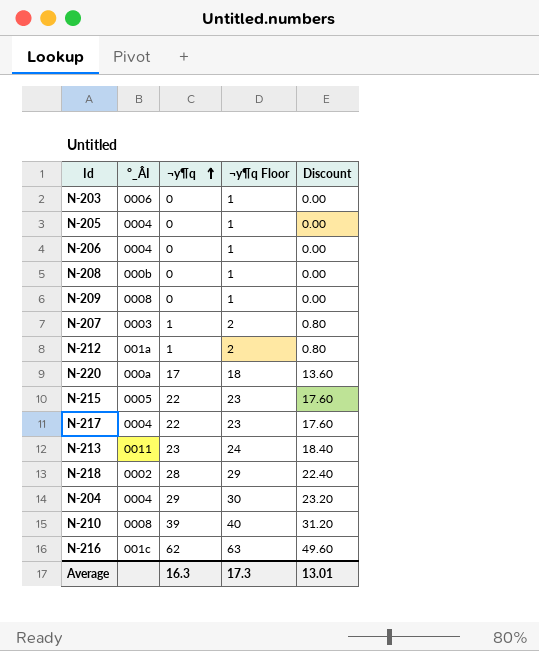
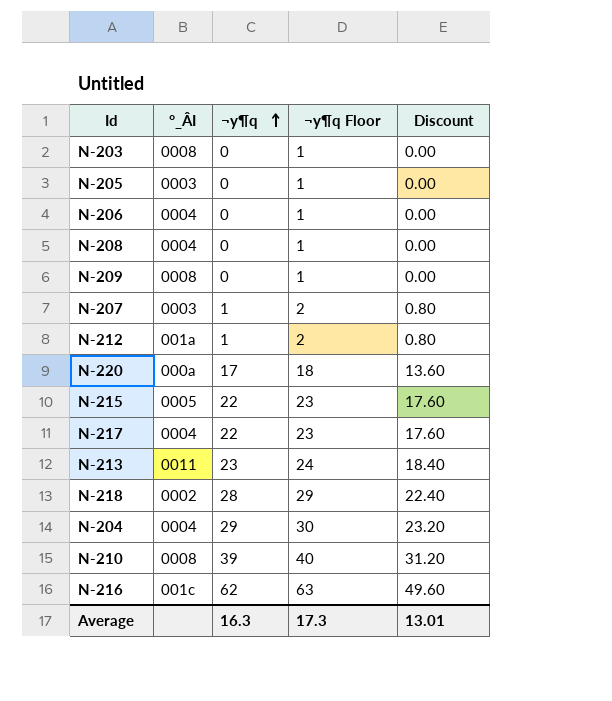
N-203 | °_ÂI: 0006 -> 0008
N-205 | °_ÂI: 0004 -> 0003
N-208 | °_ÂI: 000b -> 0004

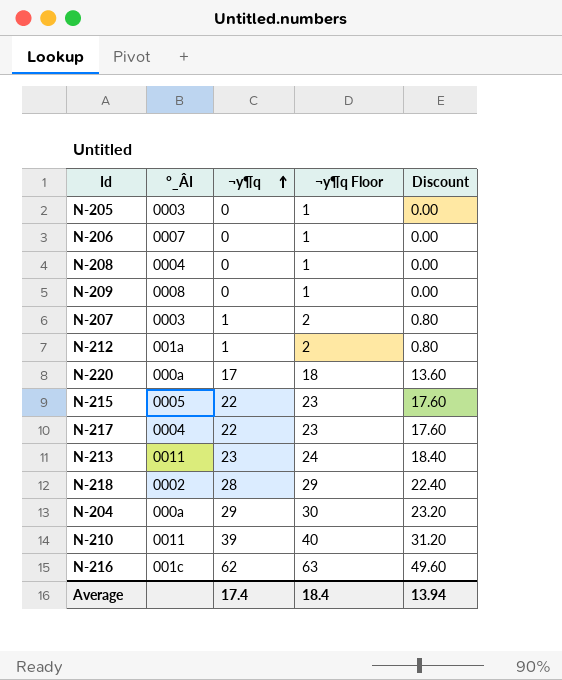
row N-203: 0008 | 0 | 1 | 0.00 -> none
N-206 | °_ÂI: 0004 -> 0007
N-204 | °_ÂI: 0004 -> 000a
N-210 | °_ÂI: 0008 -> 0011
Average | ¬y¶q: 16.3 -> 17.4
Average | ¬y¶q Floor: 17.3 -> 18.4
Average | Discount: 13.01 -> 13.94

